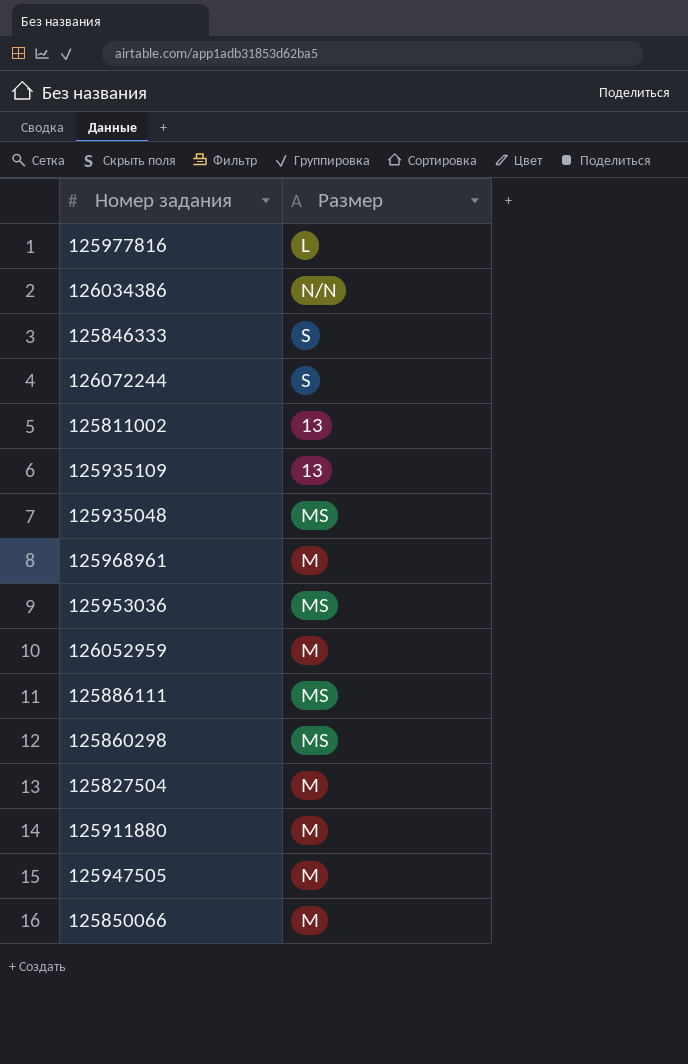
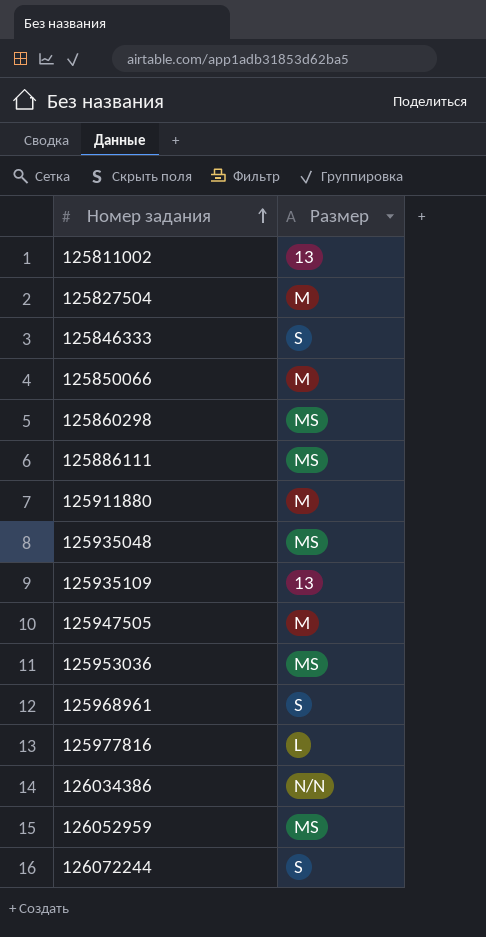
row order: none -> Номер задания ascending
125968961 | Размер: M -> S
126052959 | Размер: M -> MS

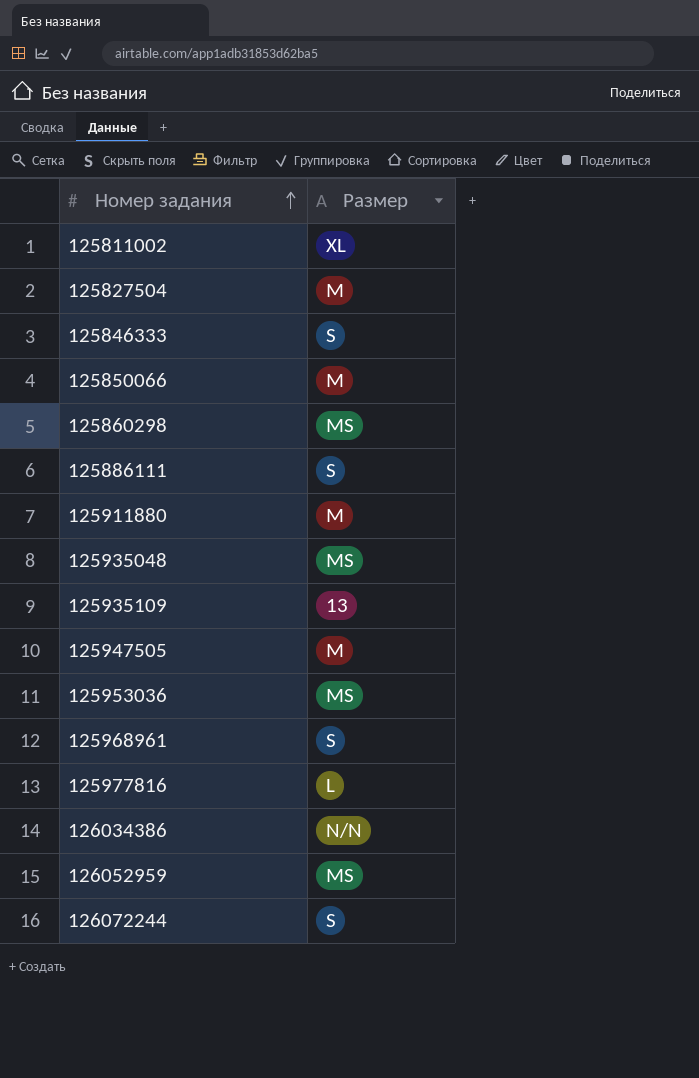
125811002 | Размер: 13 -> XL
125886111 | Размер: MS -> S

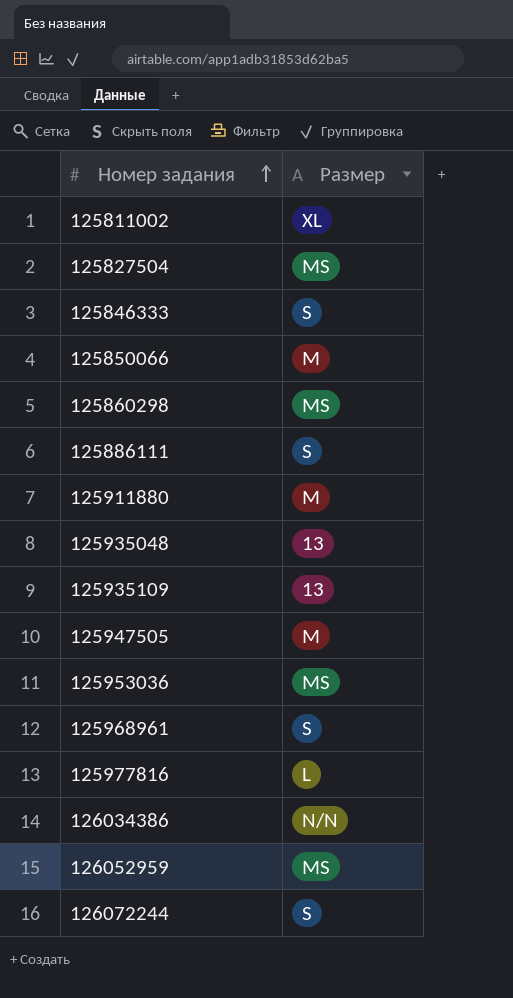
125827504 | Размер: M -> MS
125935048 | Размер: MS -> 13

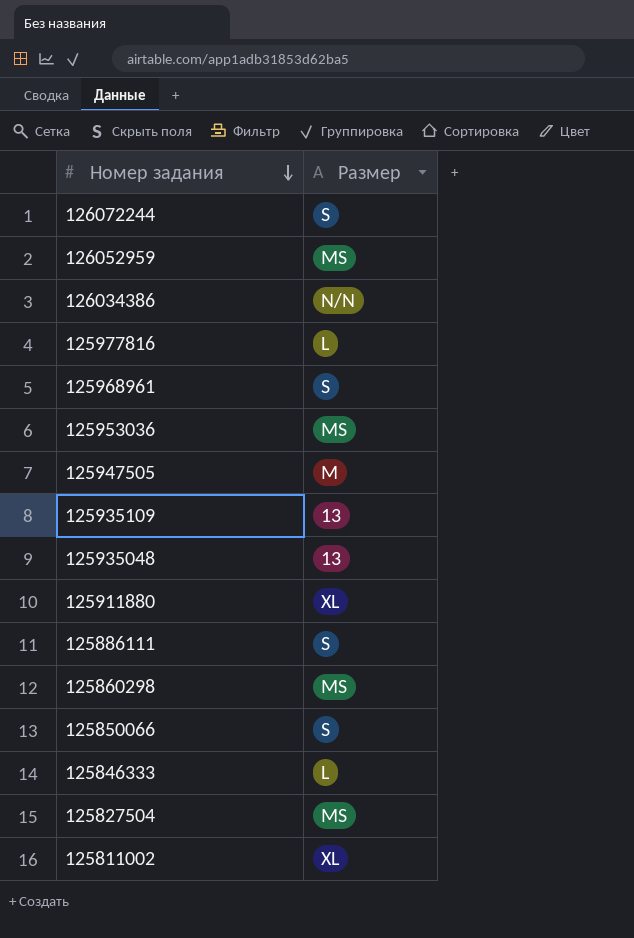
row order: Номер задания ascending -> Номер задания descending
125911880 | Размер: M -> XL
125850066 | Размер: M -> S
125846333 | Размер: S -> L

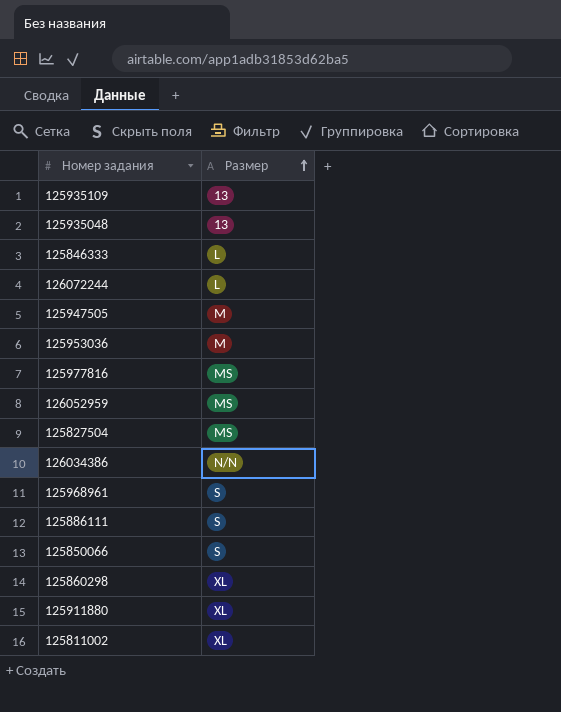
row order: Номер задания descending -> Размер ascending
126072244 | Размер: S -> L
125953036 | Размер: MS -> M
125977816 | Размер: L -> MS
125860298 | Размер: MS -> XL

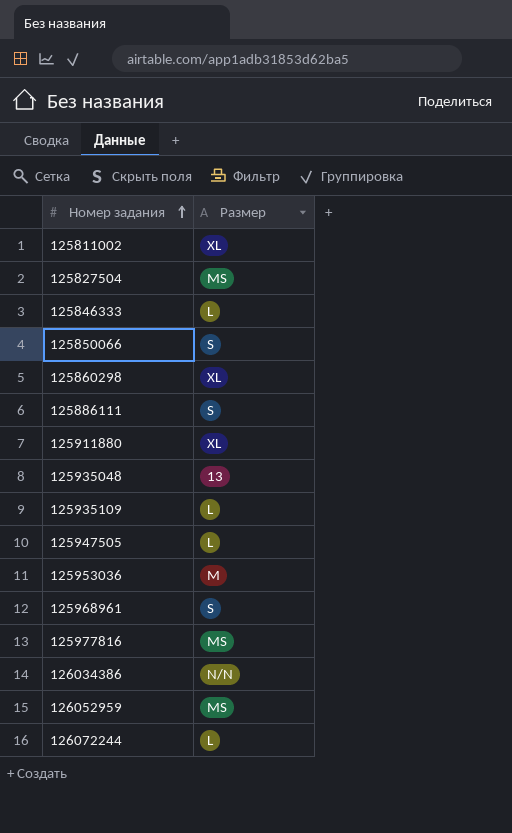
row order: Размер ascending -> Номер задания ascending
125935109 | Размер: 13 -> L
125947505 | Размер: M -> L

